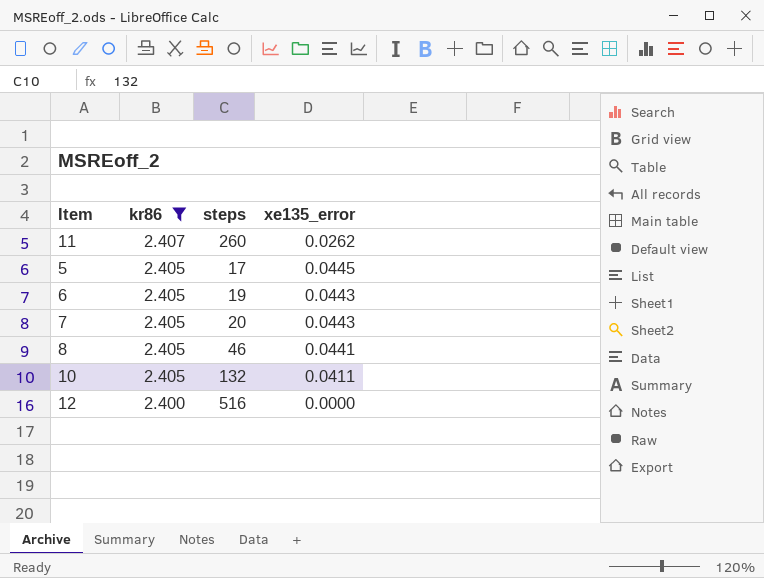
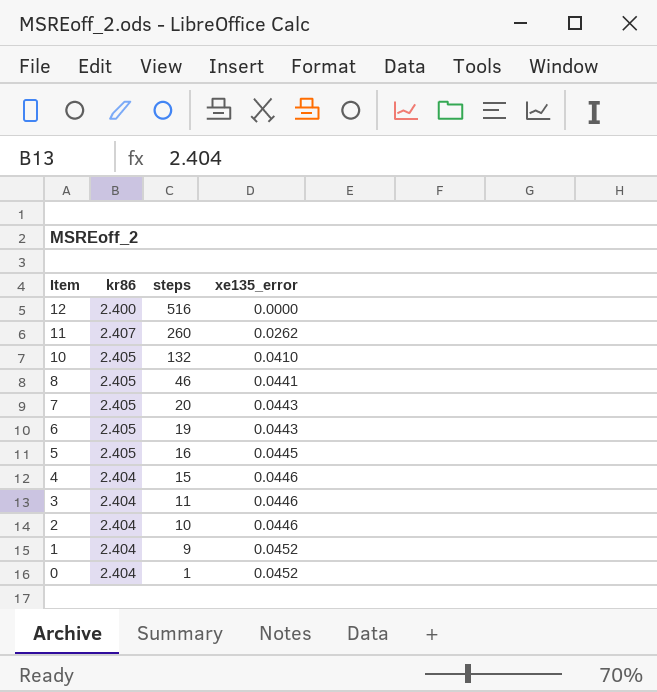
filter: kr86 != 2.404 -> none
row order: kr86 descending -> Item descending
10 | xe135_error: 0.0411 -> 0.0410
5 | steps: 17 -> 16

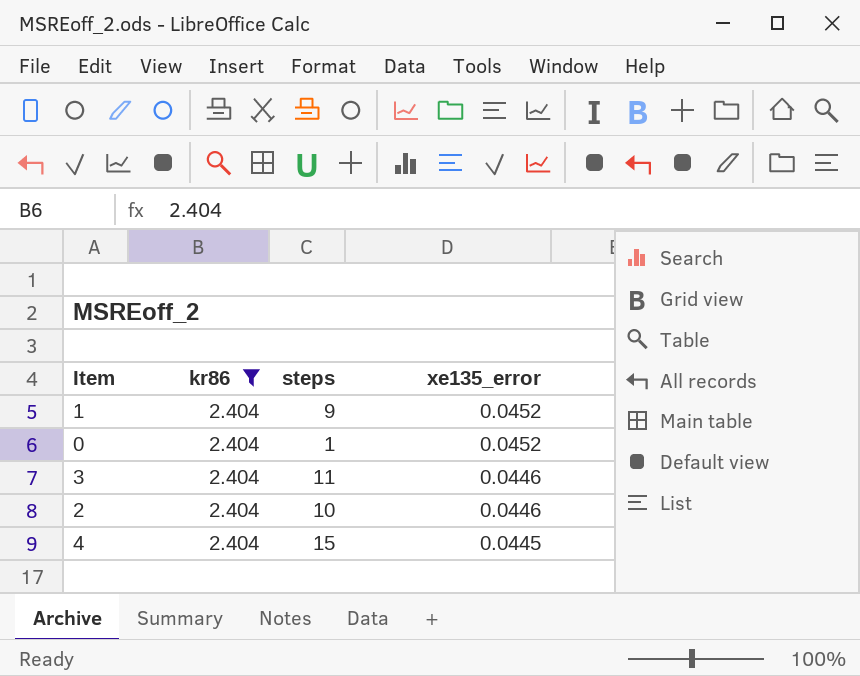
filter: none -> kr86 = 2.404
row order: Item descending -> xe135_error descending
4 | xe135_error: 0.0446 -> 0.0445

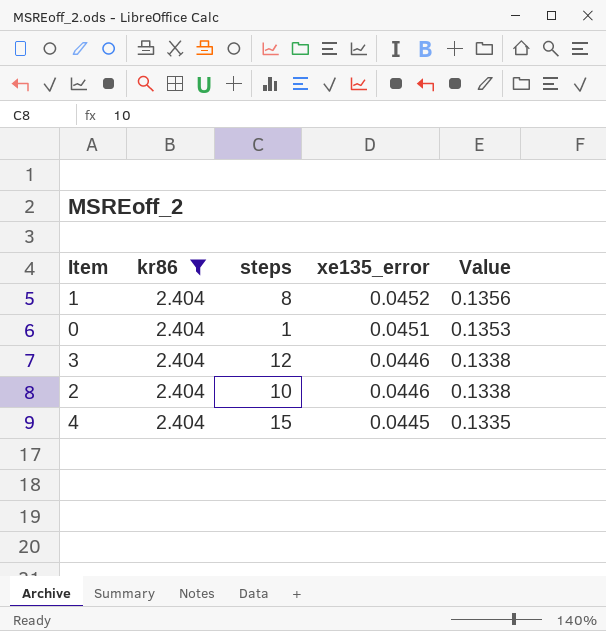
column Value | formula: none -> [xe135_error] * 3
1 | steps: 9 -> 8
0 | xe135_error: 0.0452 -> 0.0451
3 | steps: 11 -> 12

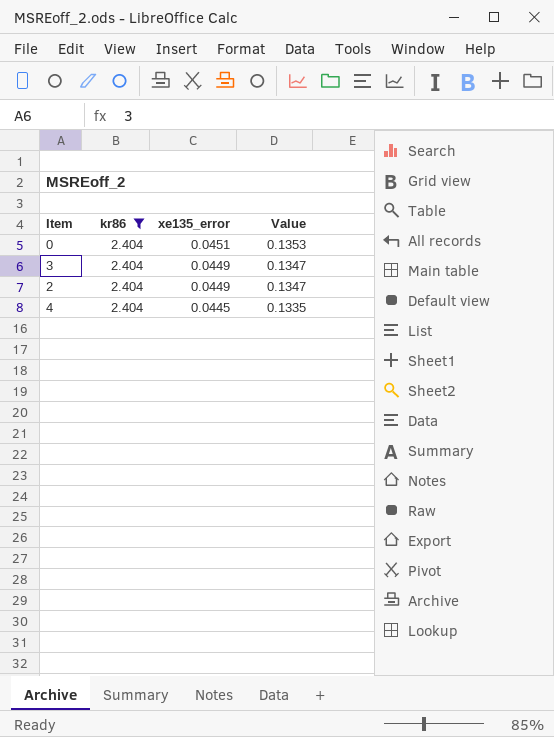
column steps | position: 3 -> none
row 1: 2.404 | 8 | 0.0452 | 0.1356 -> none
3 | xe135_error: 0.0446 -> 0.0449
3 | Value: 0.1338 -> 0.1347
2 | xe135_error: 0.0446 -> 0.0449
2 | Value: 0.1338 -> 0.1347

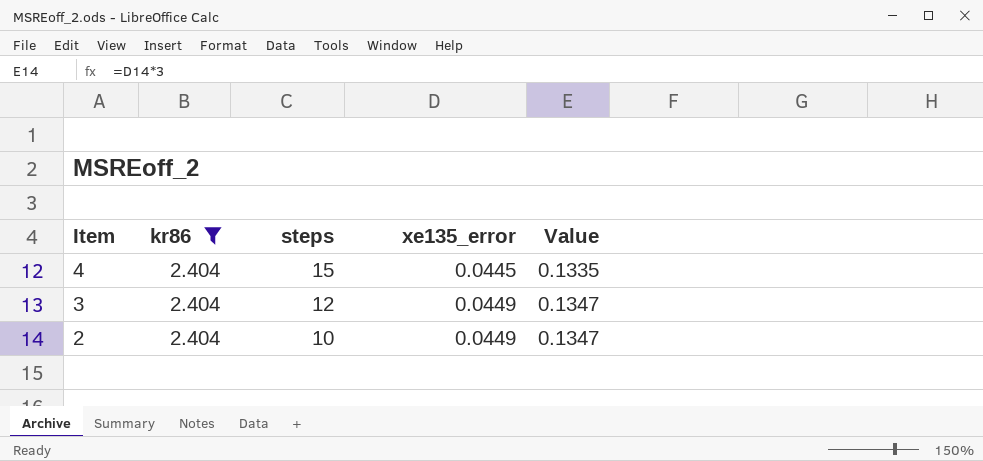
row order: xe135_error descending -> Item descending
column steps | position: none -> 3
row 0: 2.404 | 0.0451 | 0.1353 -> none

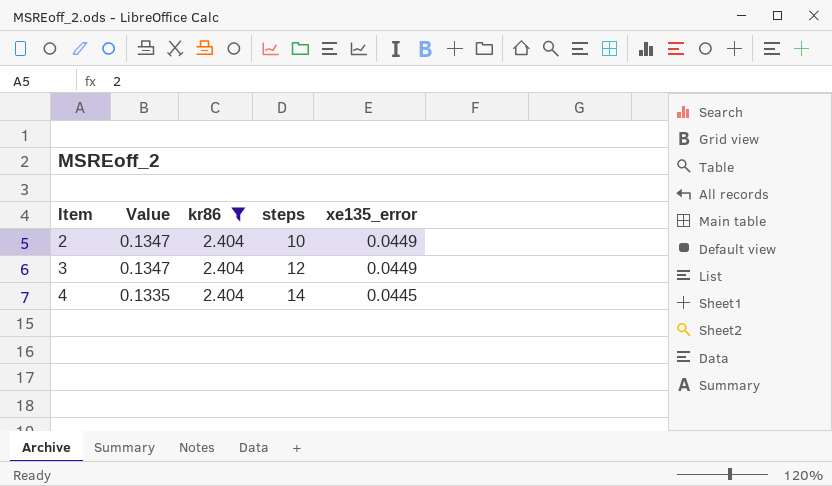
row order: Item descending -> Item ascending
column Value | position: 5 -> 2
4 | steps: 15 -> 14

